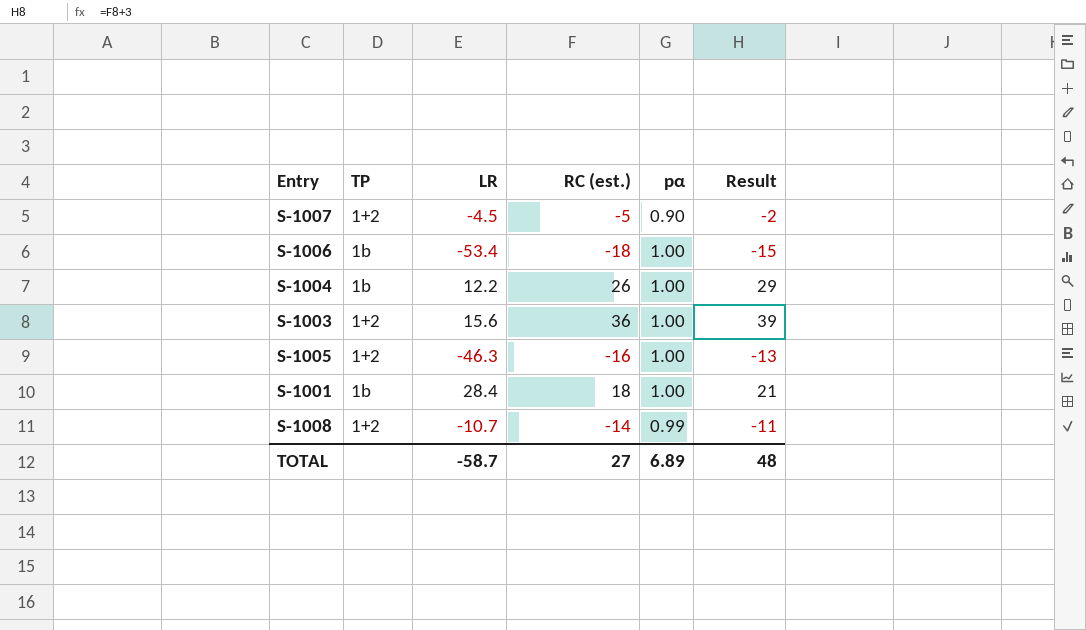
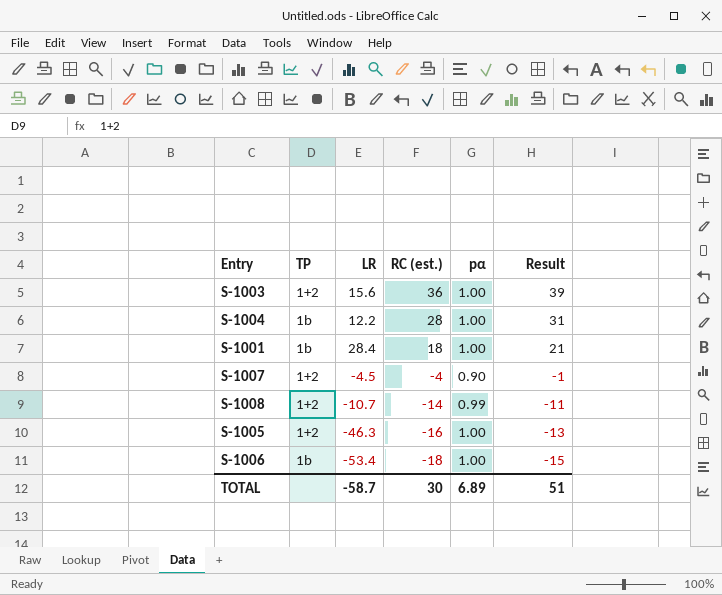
row order: none -> RC (est.) descending
S-1004 | RC (est.): 26 -> 28
S-1004 | Result: 29 -> 31
S-1007 | RC (est.): -5 -> -4
S-1007 | Result: -2 -> -1
TOTAL | RC (est.): 27 -> 30
TOTAL | Result: 48 -> 51

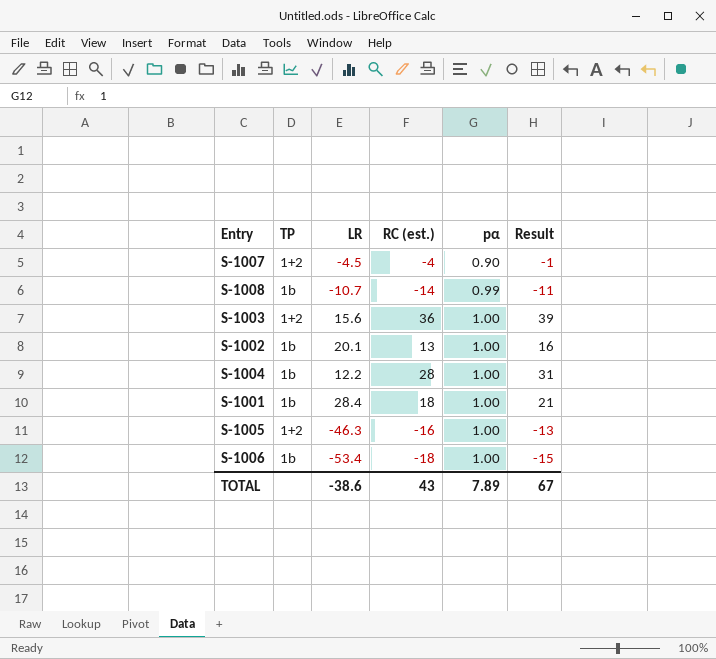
row order: RC (est.) descending -> pα ascending
S-1008 | TP: 1+2 -> 1b
row S-1002: none -> 1b | 20.1 | 13 | 1.00 | 16
TOTAL | LR: -58.7 -> -38.6
TOTAL | RC (est.): 30 -> 43
TOTAL | pα: 6.89 -> 7.89
TOTAL | Result: 51 -> 67

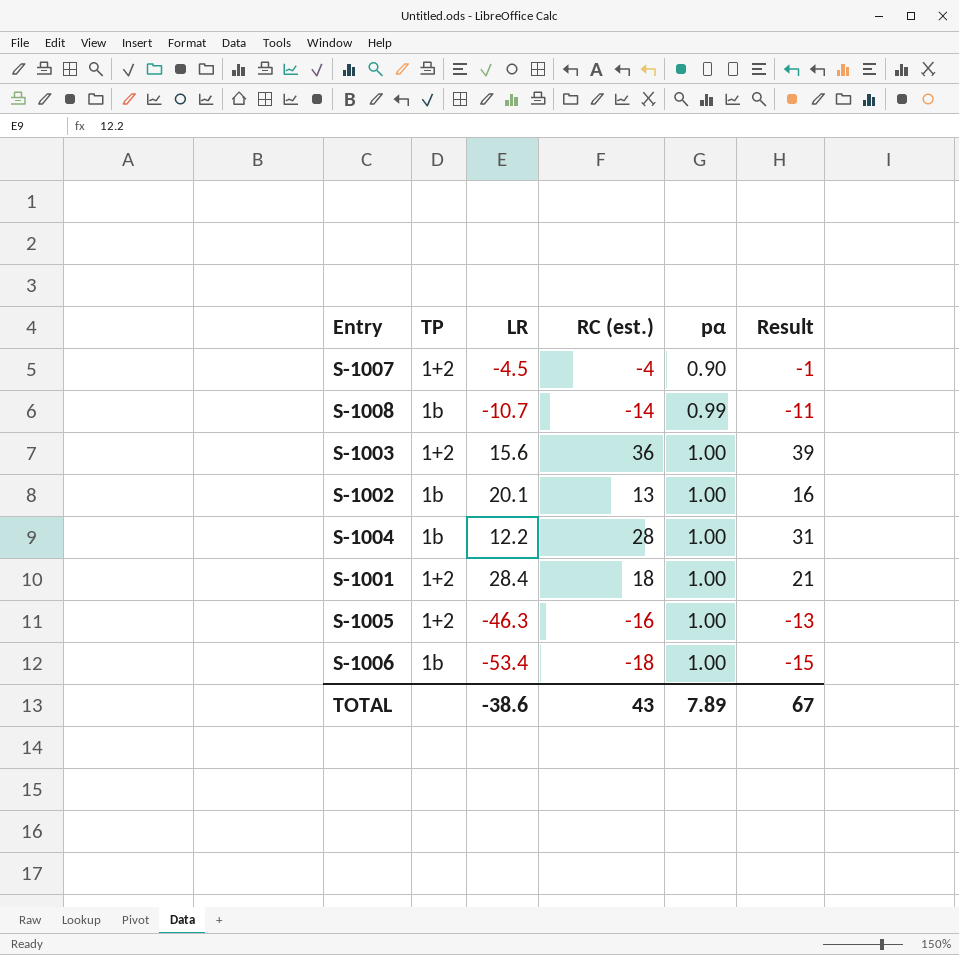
S-1001 | TP: 1b -> 1+2

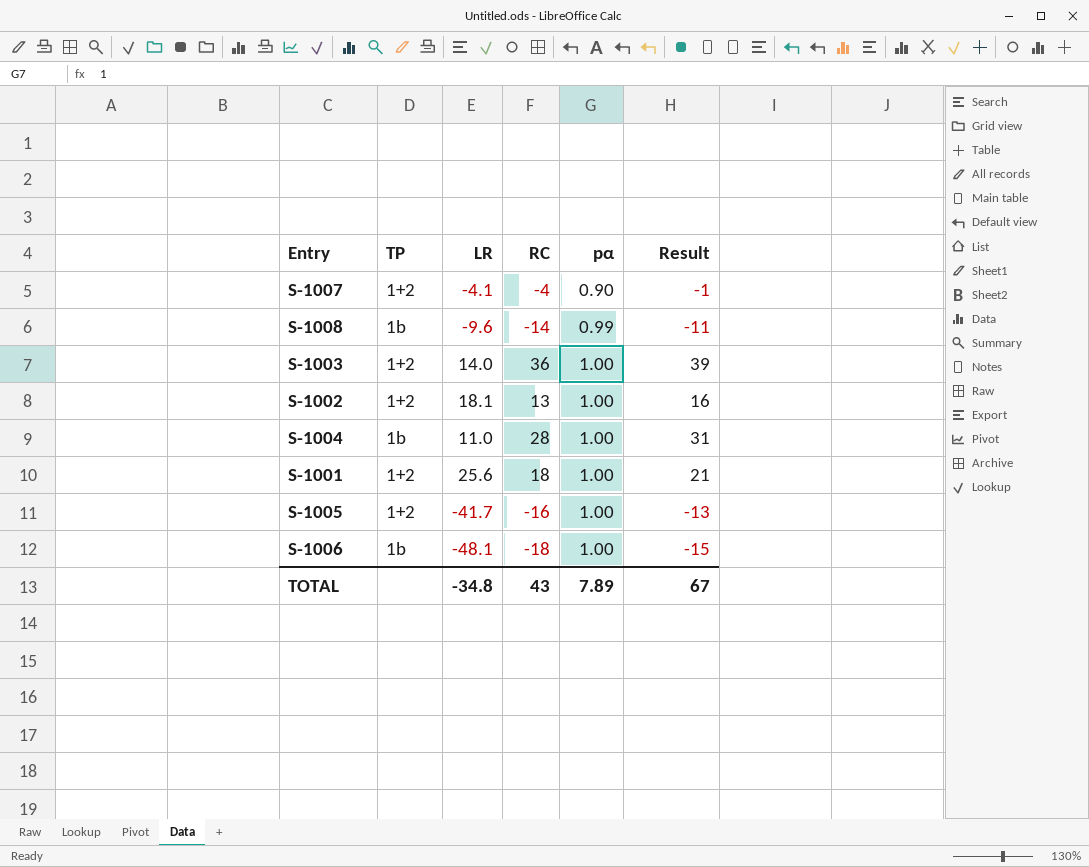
column name: RC (est.) -> RC
S-1007 | LR: -4.5 -> -4.1
S-1008 | LR: -10.7 -> -9.6
S-1003 | LR: 15.6 -> 14.0
S-1002 | TP: 1b -> 1+2
S-1002 | LR: 20.1 -> 18.1
S-1004 | LR: 12.2 -> 11.0
S-1001 | LR: 28.4 -> 25.6
S-1005 | LR: -46.3 -> -41.7
S-1006 | LR: -53.4 -> -48.1
TOTAL | LR: -38.6 -> -34.8

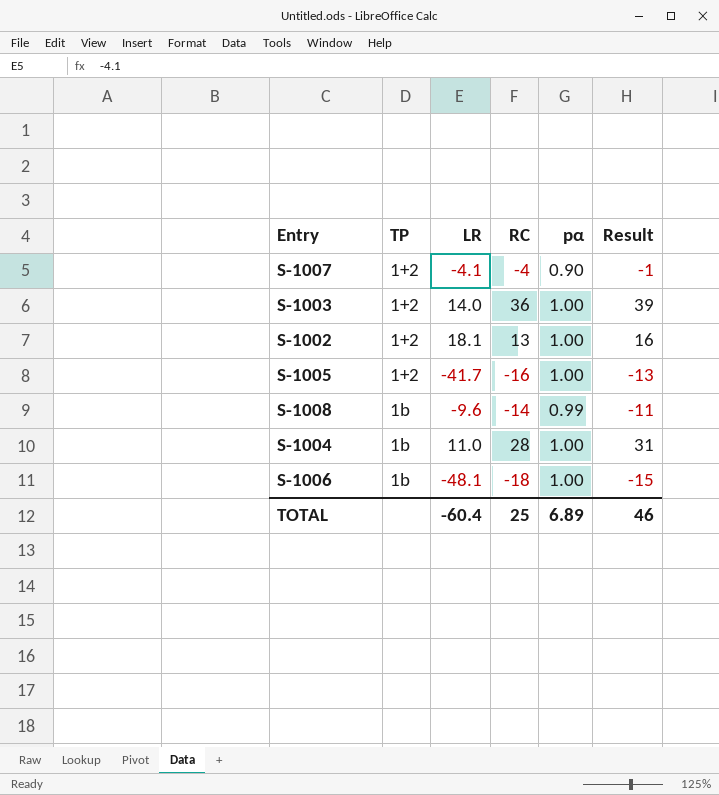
row order: pα ascending -> TP ascending
row S-1001: 1+2 | 25.6 | 18 | 1.00 | 21 -> none
TOTAL | LR: -34.8 -> -60.4
TOTAL | RC: 43 -> 25
TOTAL | pα: 7.89 -> 6.89
TOTAL | Result: 67 -> 46

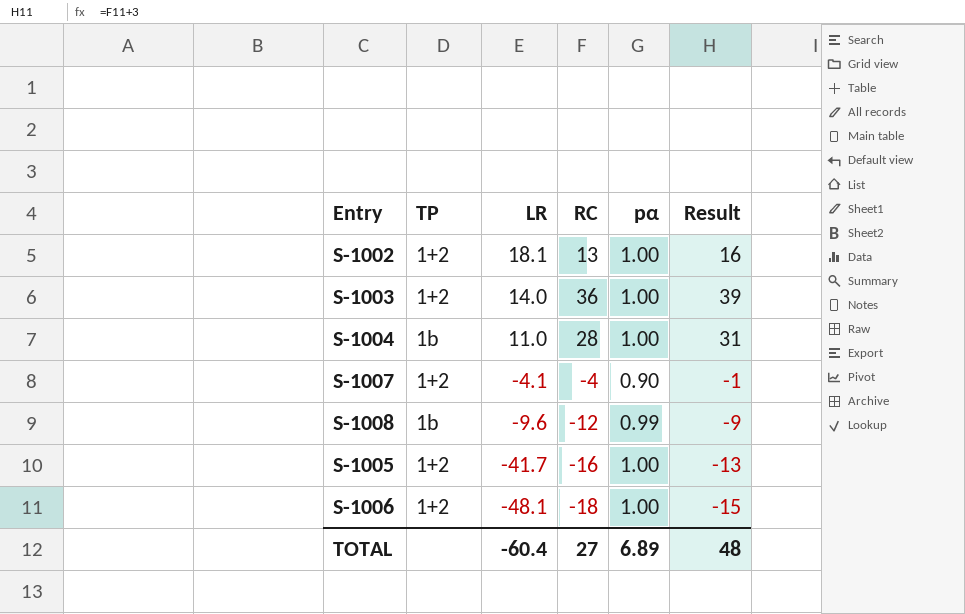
row order: TP ascending -> LR descending
S-1008 | RC: -14 -> -12
S-1008 | Result: -11 -> -9
S-1006 | TP: 1b -> 1+2
TOTAL | RC: 25 -> 27
TOTAL | Result: 46 -> 48

